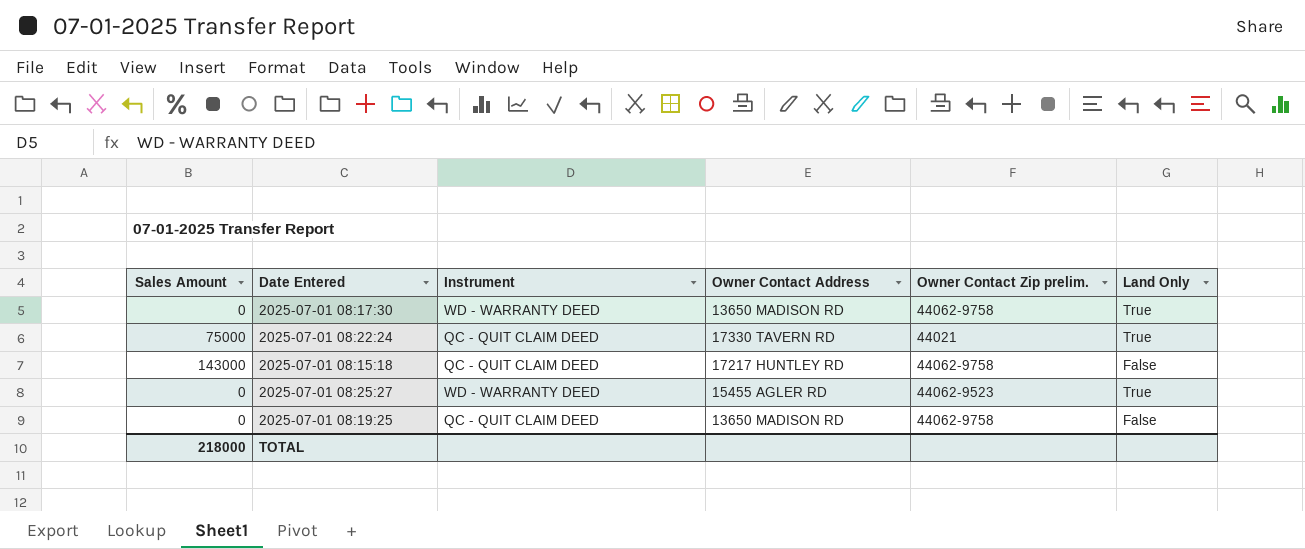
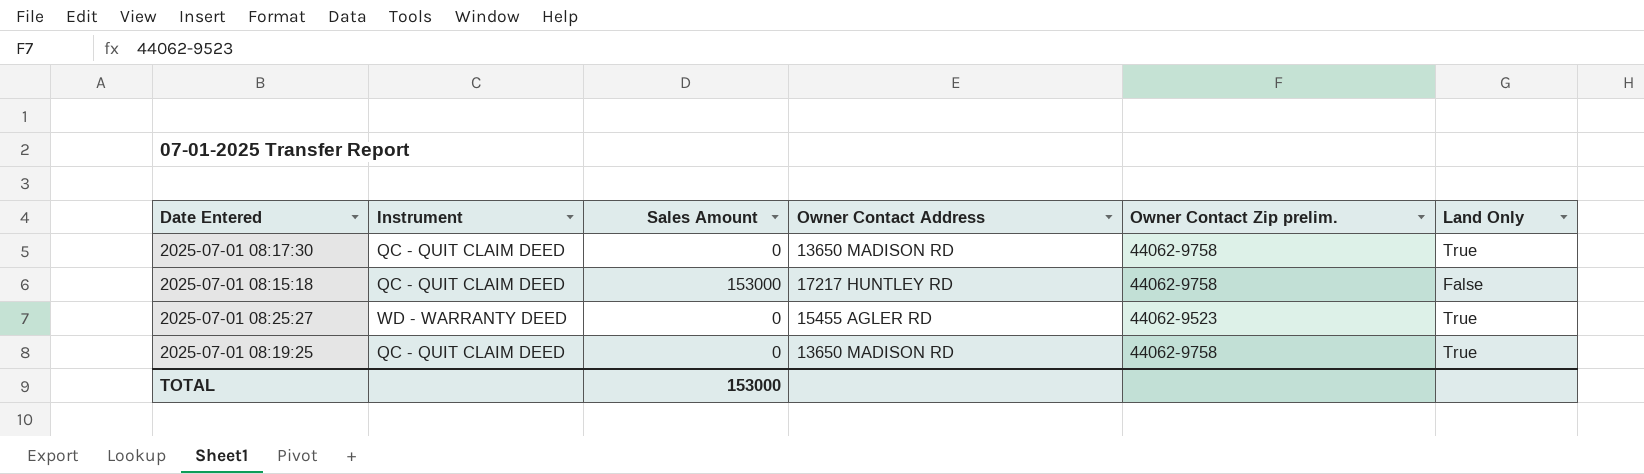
column Sales Amount | position: 1 -> 3
row 2025-07-01 08:22:24: 75000 | QC - QUIT CLAIM DEED | 17330 TAVERN RD | 44021 | True -> none
2025-07-01 08:17:30 | Instrument: WD - WARRANTY DEED -> QC - QUIT CLAIM DEED
2025-07-01 08:15:18 | Sales Amount: 143000 -> 153000
2025-07-01 08:19:25 | Land Only: False -> True
TOTAL | Sales Amount: 218000 -> 153000

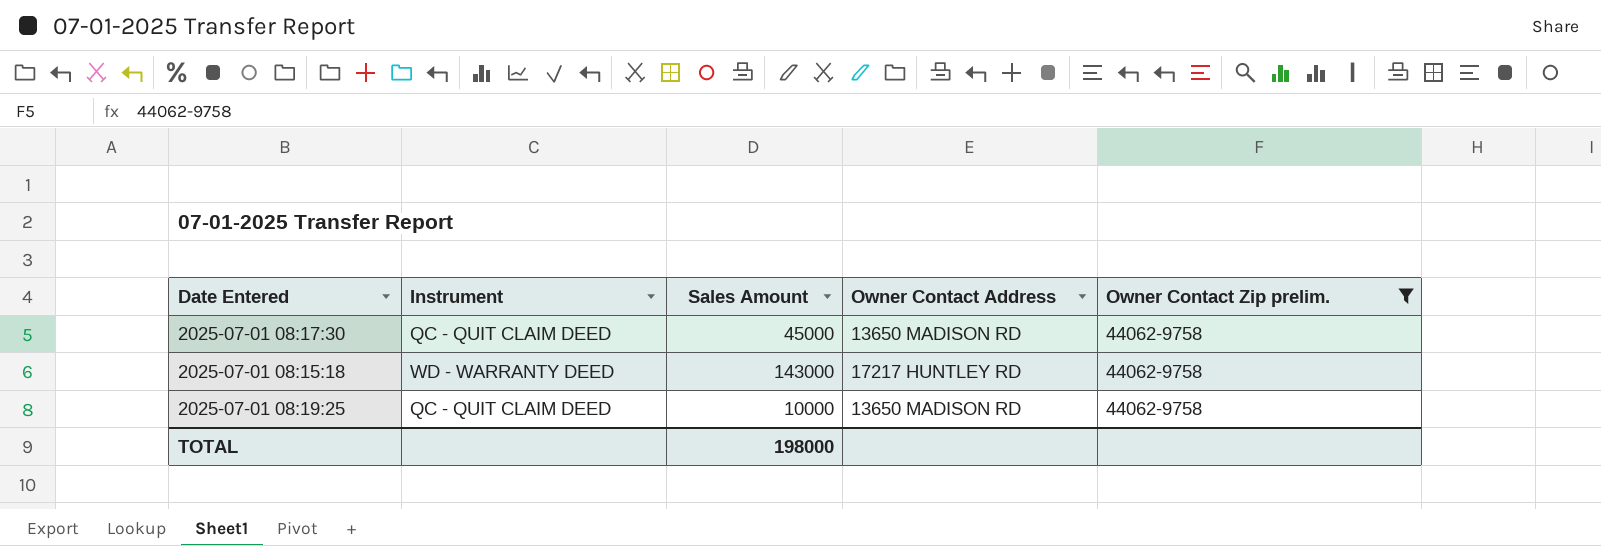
filter: none -> Owner Contact Zip prelim. = 44062-9758
column Land Only | position: 6 -> none
2025-07-01 08:17:30 | Sales Amount: 0 -> 45000
2025-07-01 08:15:18 | Instrument: QC - QUIT CLAIM DEED -> WD - WARRANTY DEED
2025-07-01 08:15:18 | Sales Amount: 153000 -> 143000
2025-07-01 08:19:25 | Sales Amount: 0 -> 10000
TOTAL | Sales Amount: 153000 -> 198000

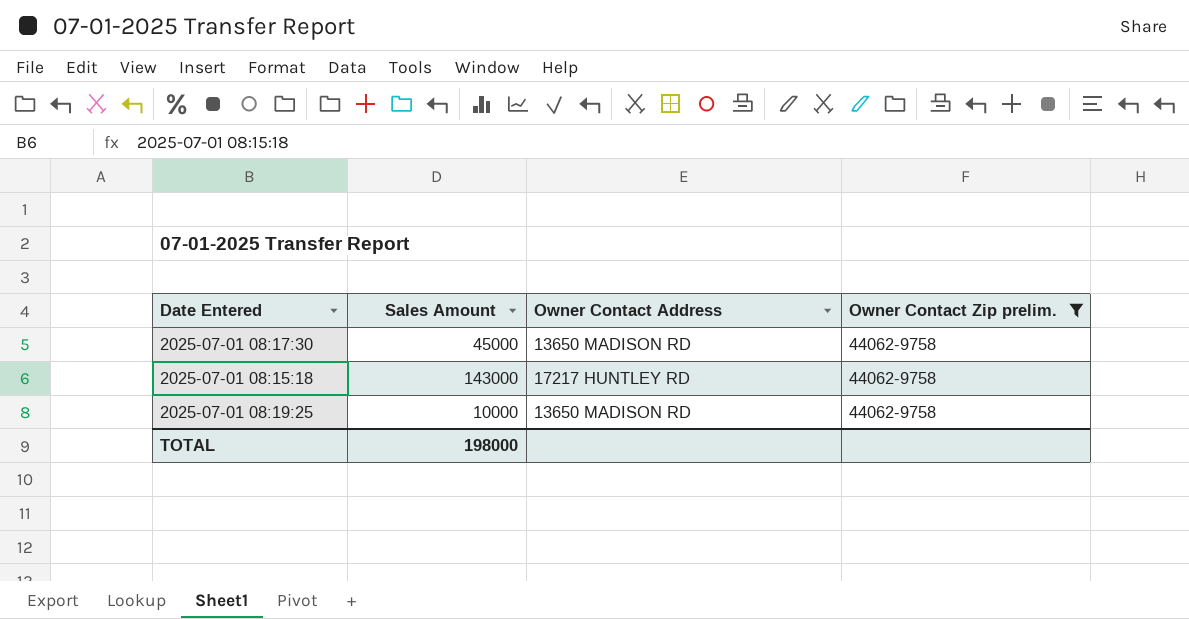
column Instrument | position: 2 -> none

